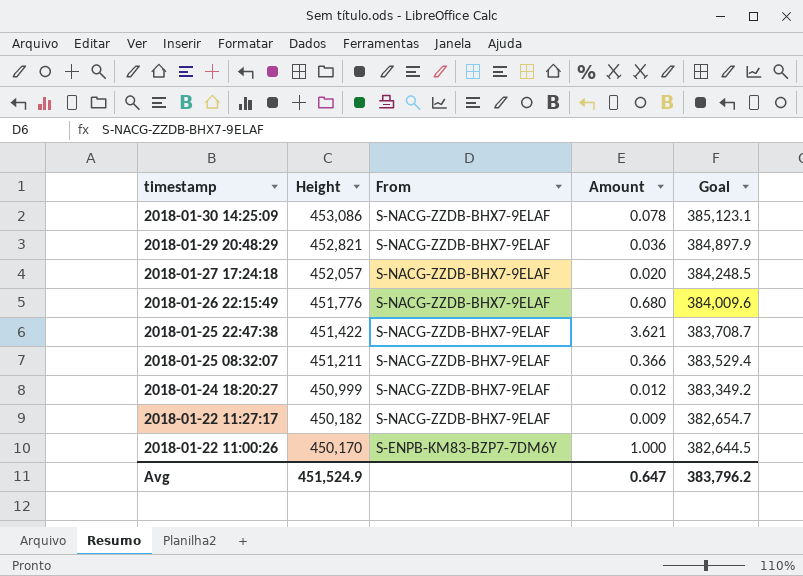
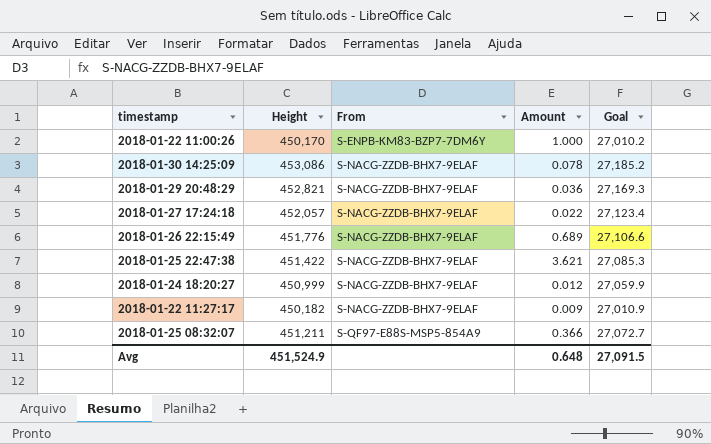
row order: timestamp descending -> From ascending
column Goal | formula: [Height] * 0.85 -> [Height] * 0.06
2018-01-27 17:24:18 | Amount: 0.020 -> 0.022
2018-01-26 22:15:49 | Amount: 0.680 -> 0.689
2018-01-25 08:32:07 | From: S-NACG-ZZDB-BHX7-9ELAF -> S-QF97-E88S-MSP5-854A9
Avg | Amount: 0.647 -> 0.648
Avg | Goal: 383,796.2 -> 27,091.5

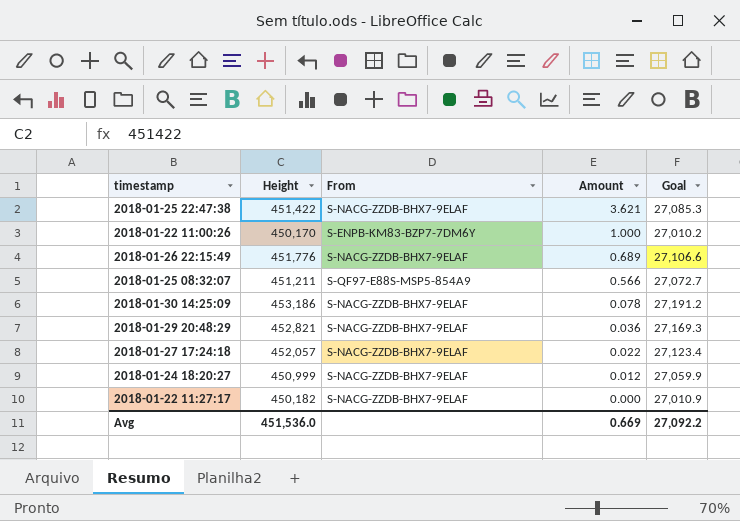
row order: From ascending -> Amount descending
2018-01-25 08:32:07 | Amount: 0.366 -> 0.566
2018-01-30 14:25:09 | Height: 453,086 -> 453,186
2018-01-30 14:25:09 | Goal: 27,185.2 -> 27,191.2
2018-01-22 11:27:17 | Amount: 0.009 -> 0.000
Avg | Height: 451,524.9 -> 451,536.0
Avg | Amount: 0.648 -> 0.669
Avg | Goal: 27,091.5 -> 27,092.2

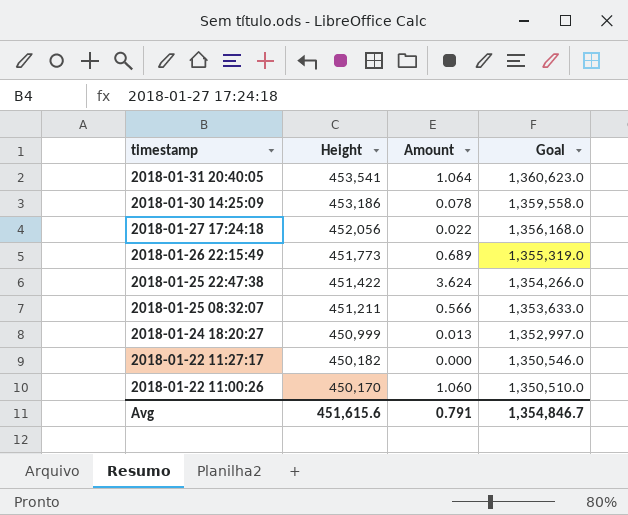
row order: Amount descending -> timestamp descending
column From | position: 3 -> none
column Goal | formula: [Height] * 0.06 -> [Height] * 3
row 2018-01-29 20:48:29: 452,821 | S-NACG-ZZDB-BHX7-9ELAF | 0.036 | 27,169.3 -> none
row 2018-01-31 20:40:05: none -> 453,541 | 1.064 | 1,360,623.0
2018-01-27 17:24:18 | Height: 452,057 -> 452,056
2018-01-26 22:15:49 | Height: 451,776 -> 451,773
2018-01-25 22:47:38 | Amount: 3.621 -> 3.624
2018-01-24 18:20:27 | Amount: 0.012 -> 0.013
2018-01-22 11:00:26 | Amount: 1.000 -> 1.060
Avg | Height: 451,536.0 -> 451,615.6
Avg | Amount: 0.669 -> 0.791
Avg | Goal: 27,092.2 -> 1,354,846.7

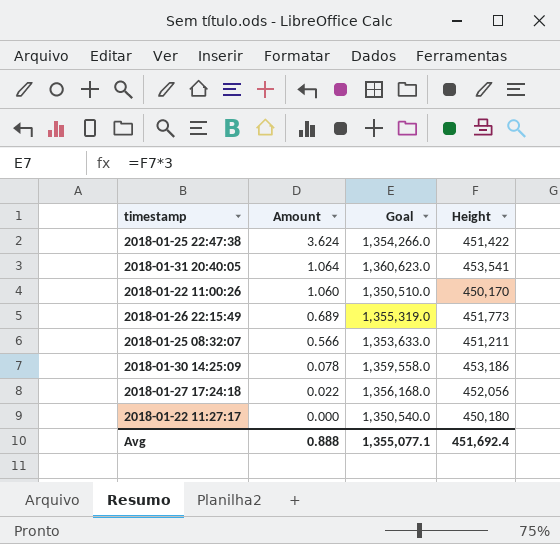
row order: timestamp descending -> Amount descending
column Height | position: 2 -> 4
row 2018-01-24 18:20:27: 450,999 | 0.013 | 1,352,997.0 -> none
2018-01-22 11:27:17 | Goal: 1,350,546.0 -> 1,350,540.0
2018-01-22 11:27:17 | Height: 450,182 -> 450,180
Avg | Amount: 0.791 -> 0.888
Avg | Goal: 1,354,846.7 -> 1,355,077.1
Avg | Height: 451,615.6 -> 451,692.4

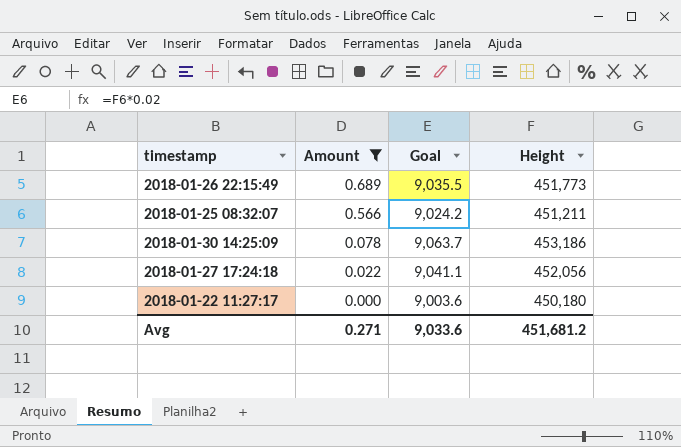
filter: none -> Amount <= 0.689
column Goal | formula: [Height] * 3 -> [Height] * 0.02
Avg | Amount: 0.888 -> 0.271
Avg | Goal: 1,355,077.1 -> 9,033.6
Avg | Height: 451,692.4 -> 451,681.2

